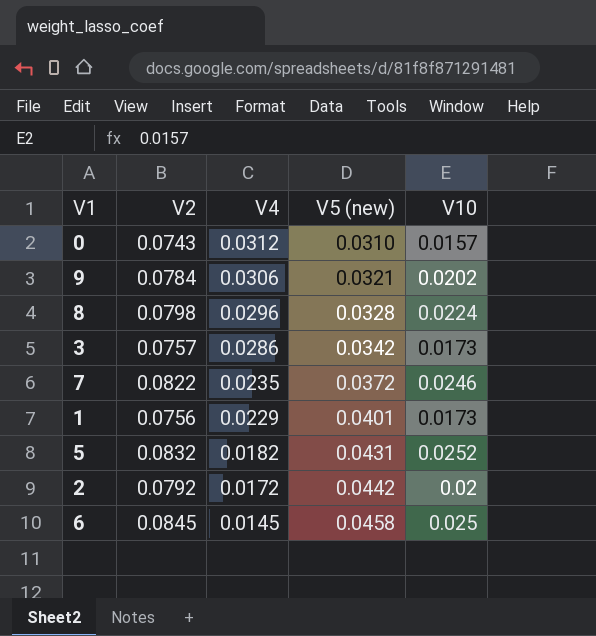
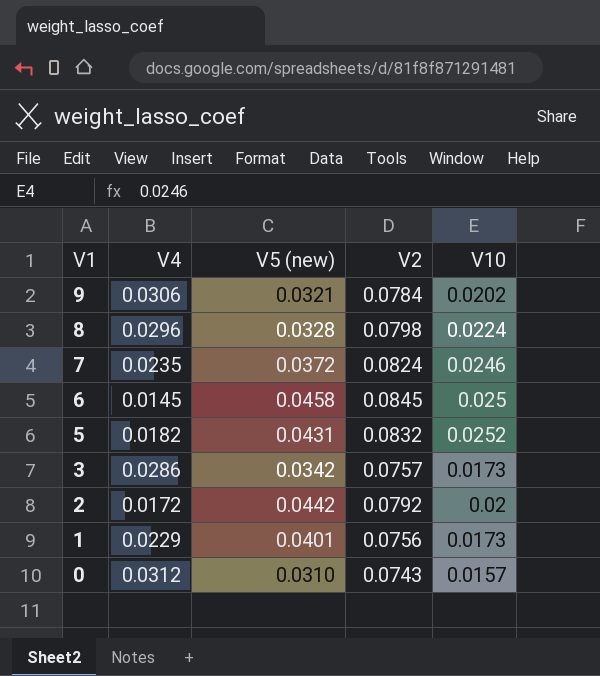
row order: V4 descending -> V1 descending
column V2 | position: 2 -> 4
7 | V2: 0.0822 -> 0.0824

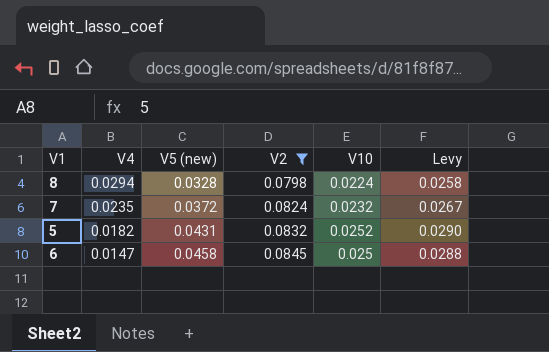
filter: none -> V2 >= 0.0798
row order: V1 descending -> V4 descending
column Levy | formula: none -> [V10] * 1.15
8 | V4: 0.0296 -> 0.0294
7 | V10: 0.0246 -> 0.0232
6 | V4: 0.0145 -> 0.0147

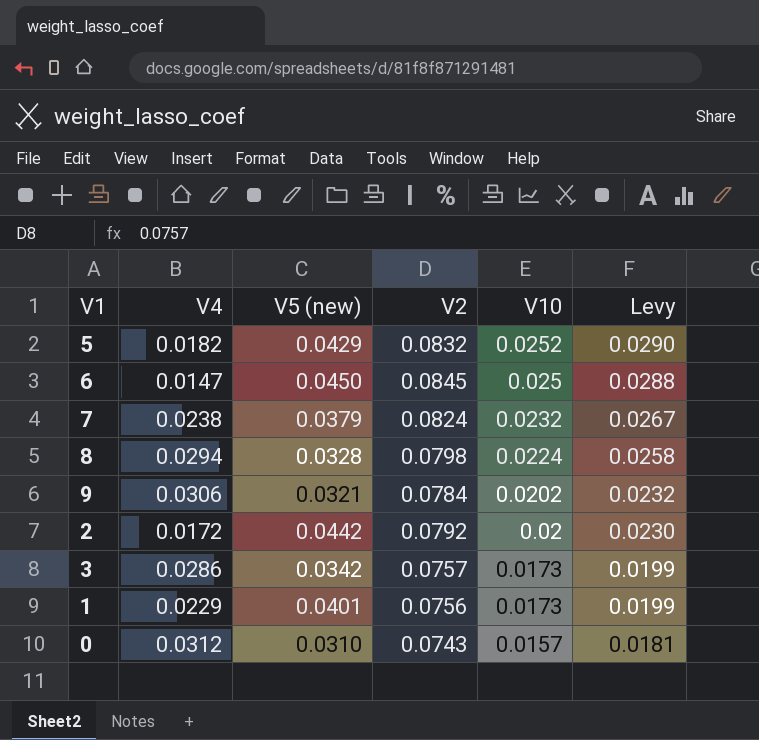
filter: V2 >= 0.0798 -> none
row order: V4 descending -> V10 descending
5 | V5 (new): 0.0431 -> 0.0429
6 | V5 (new): 0.0458 -> 0.0450
7 | V4: 0.0235 -> 0.0238
7 | V5 (new): 0.0372 -> 0.0379

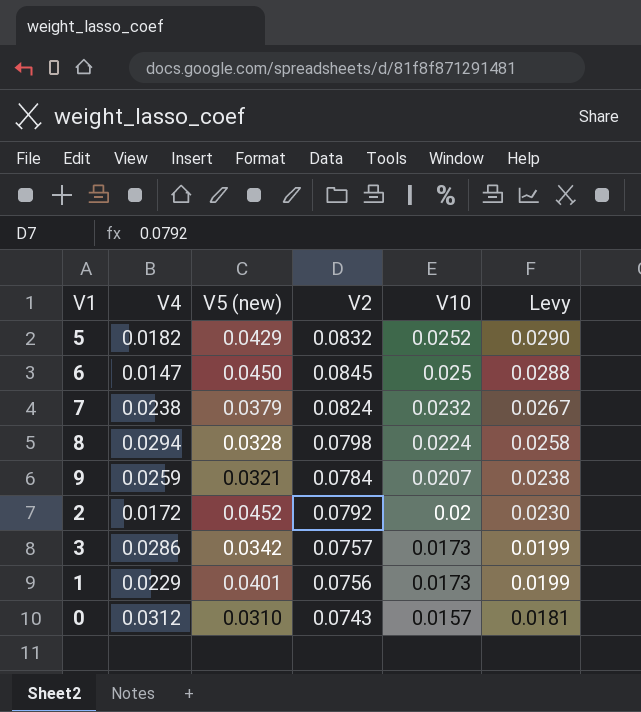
9 | V4: 0.0306 -> 0.0259
9 | V10: 0.0202 -> 0.0207
9 | Levy: 0.0232 -> 0.0238
2 | V5 (new): 0.0442 -> 0.0452

